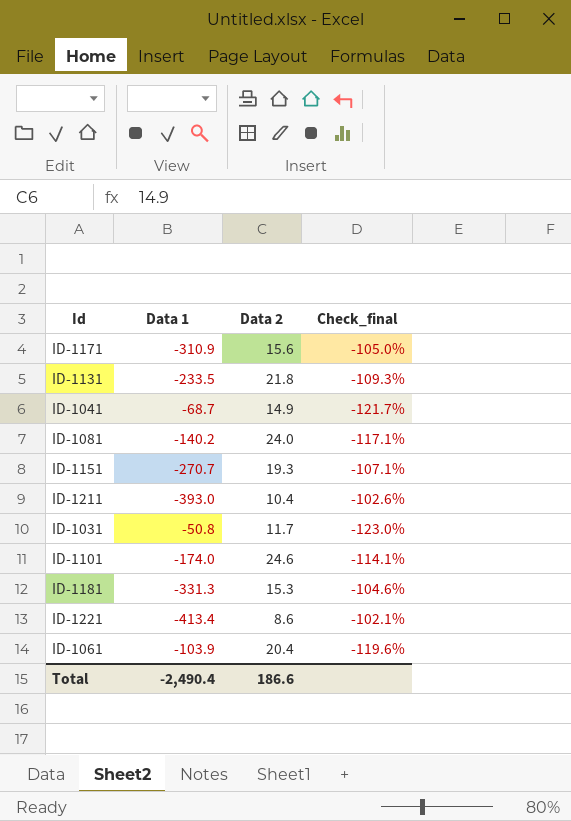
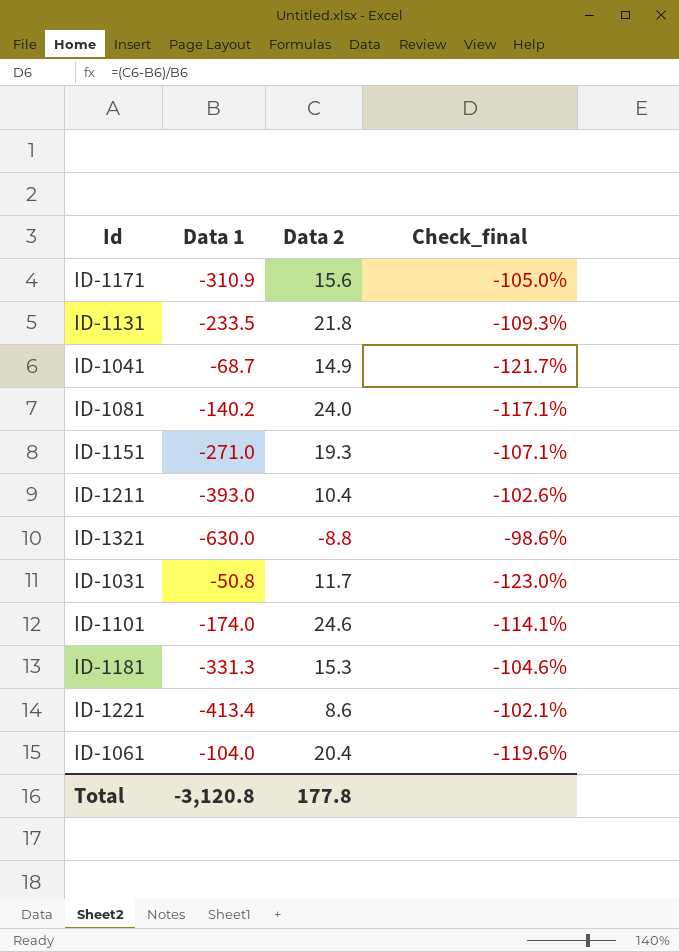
ID-1151 | Data 1: -270.7 -> -271.0
row ID-1321: none -> -630.0 | -8.8 | -98.6%
ID-1061 | Data 1: -103.9 -> -104.0
Total | Data 1: -2,490.4 -> -3,120.8
Total | Data 2: 186.6 -> 177.8

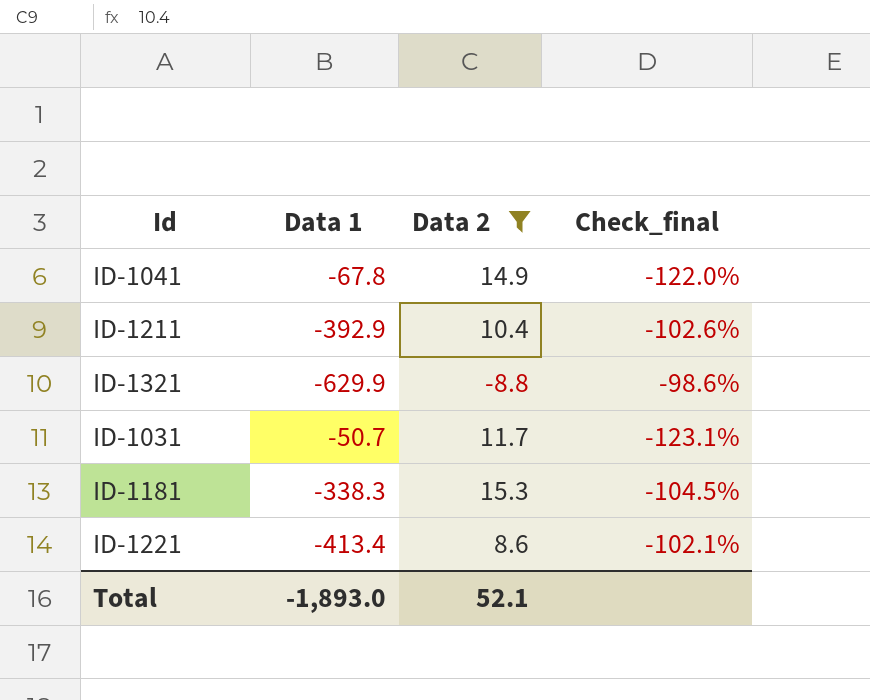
filter: none -> Data 2 <= 15.3
ID-1041 | Data 1: -68.7 -> -67.8
ID-1041 | Check_final: -121.7% -> -122.0%
ID-1211 | Data 1: -393.0 -> -392.9
ID-1321 | Data 1: -630.0 -> -629.9
ID-1031 | Data 1: -50.8 -> -50.7
ID-1031 | Check_final: -123.0% -> -123.1%
ID-1181 | Data 1: -331.3 -> -338.3
ID-1181 | Check_final: -104.6% -> -104.5%
Total | Data 1: -3,120.8 -> -1,893.0
Total | Data 2: 177.8 -> 52.1

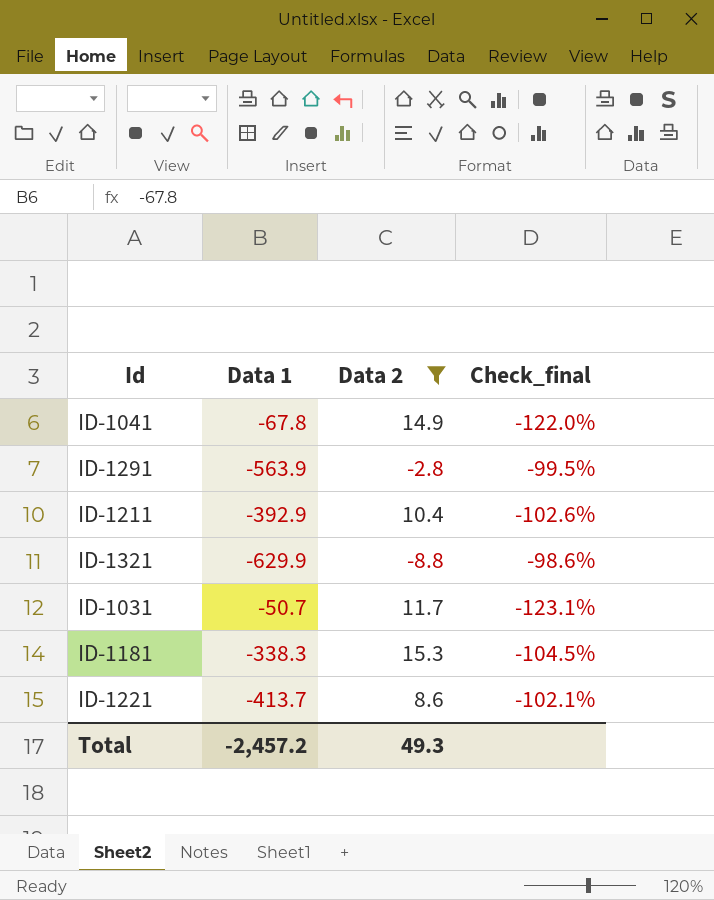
row ID-1291: none -> -563.9 | -2.8 | -99.5%
ID-1221 | Data 1: -413.4 -> -413.7
Total | Data 1: -1,893.0 -> -2,457.2
Total | Data 2: 52.1 -> 49.3

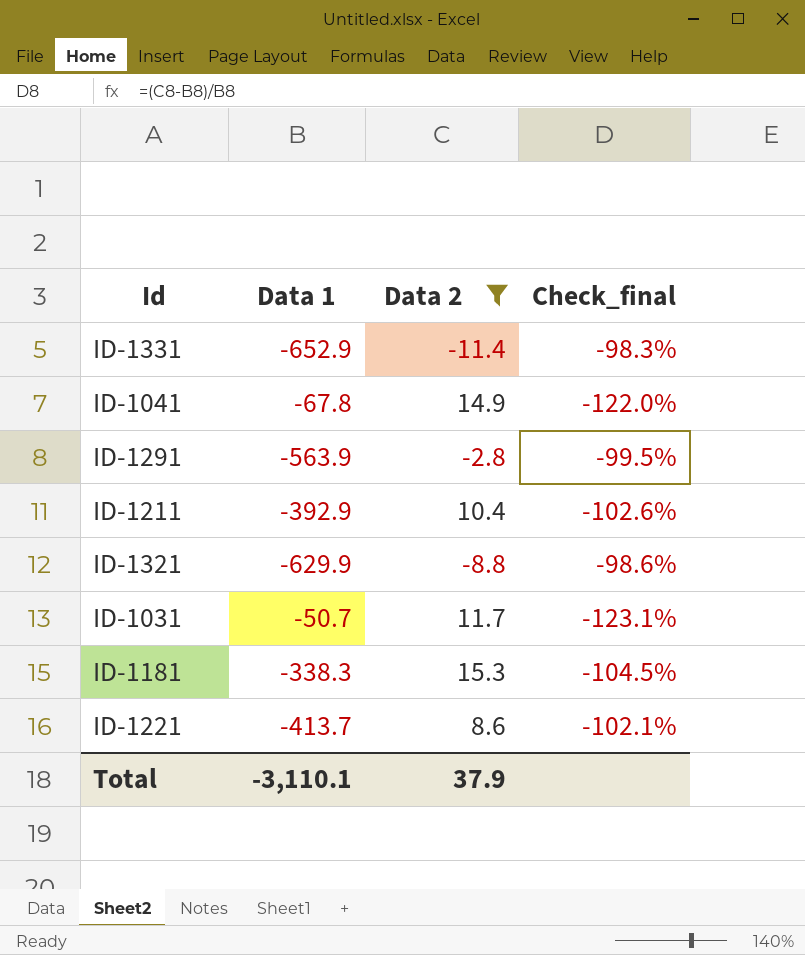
row ID-1331: none -> -652.9 | -11.4 | -98.3%
Total | Data 1: -2,457.2 -> -3,110.1
Total | Data 2: 49.3 -> 37.9

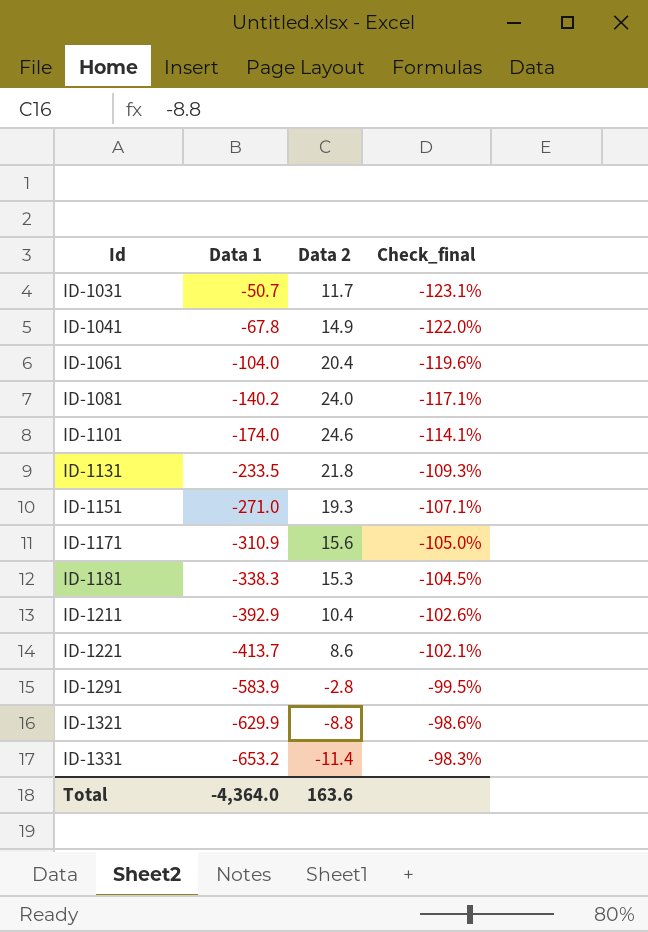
filter: Data 2 <= 15.3 -> none
row order: none -> Id ascending
ID-1291 | Data 1: -563.9 -> -583.9
ID-1331 | Data 1: -652.9 -> -653.2
Total | Data 1: -3,110.1 -> -4,364.0
Total | Data 2: 37.9 -> 163.6

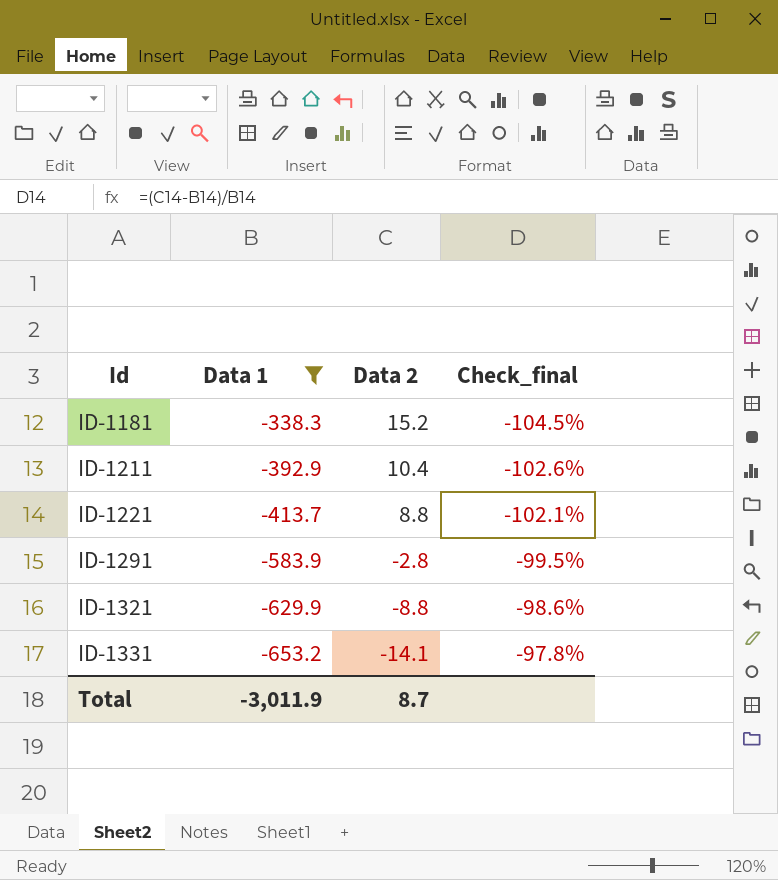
filter: none -> Data 1 <= -338.3
ID-1181 | Data 2: 15.3 -> 15.2
ID-1221 | Data 2: 8.6 -> 8.8
ID-1331 | Data 2: -11.4 -> -14.1
ID-1331 | Check_final: -98.3% -> -97.8%
Total | Data 1: -4,364.0 -> -3,011.9
Total | Data 2: 163.6 -> 8.7

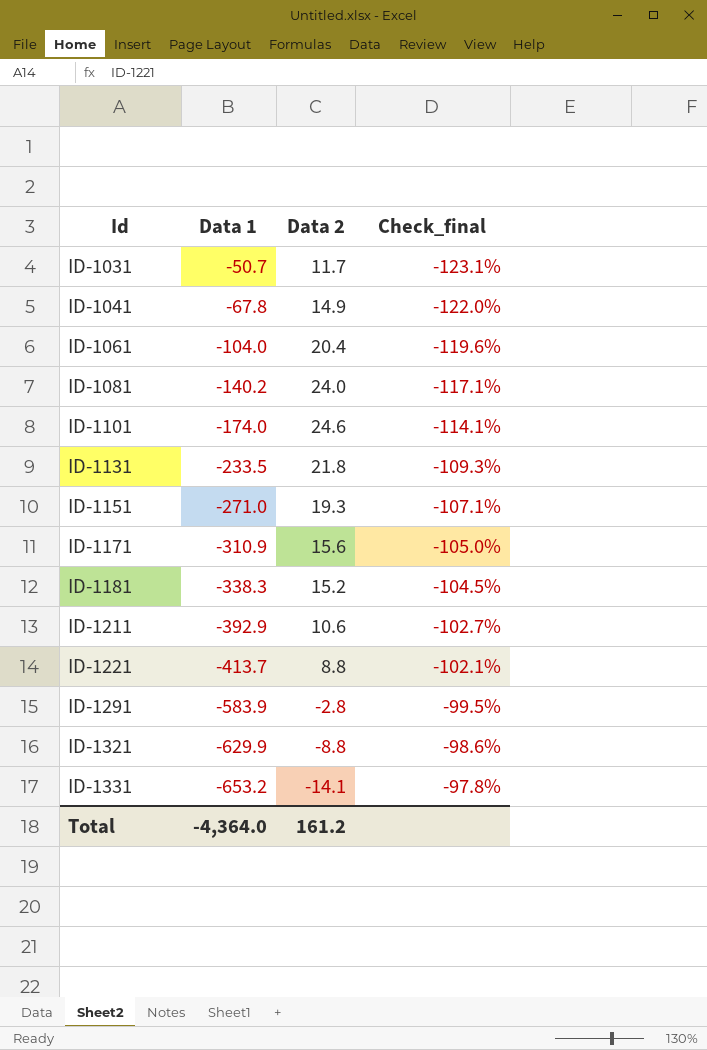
filter: Data 1 <= -338.3 -> none
ID-1211 | Data 2: 10.4 -> 10.6
ID-1211 | Check_final: -102.6% -> -102.7%
Total | Data 1: -3,011.9 -> -4,364.0
Total | Data 2: 8.7 -> 161.2

